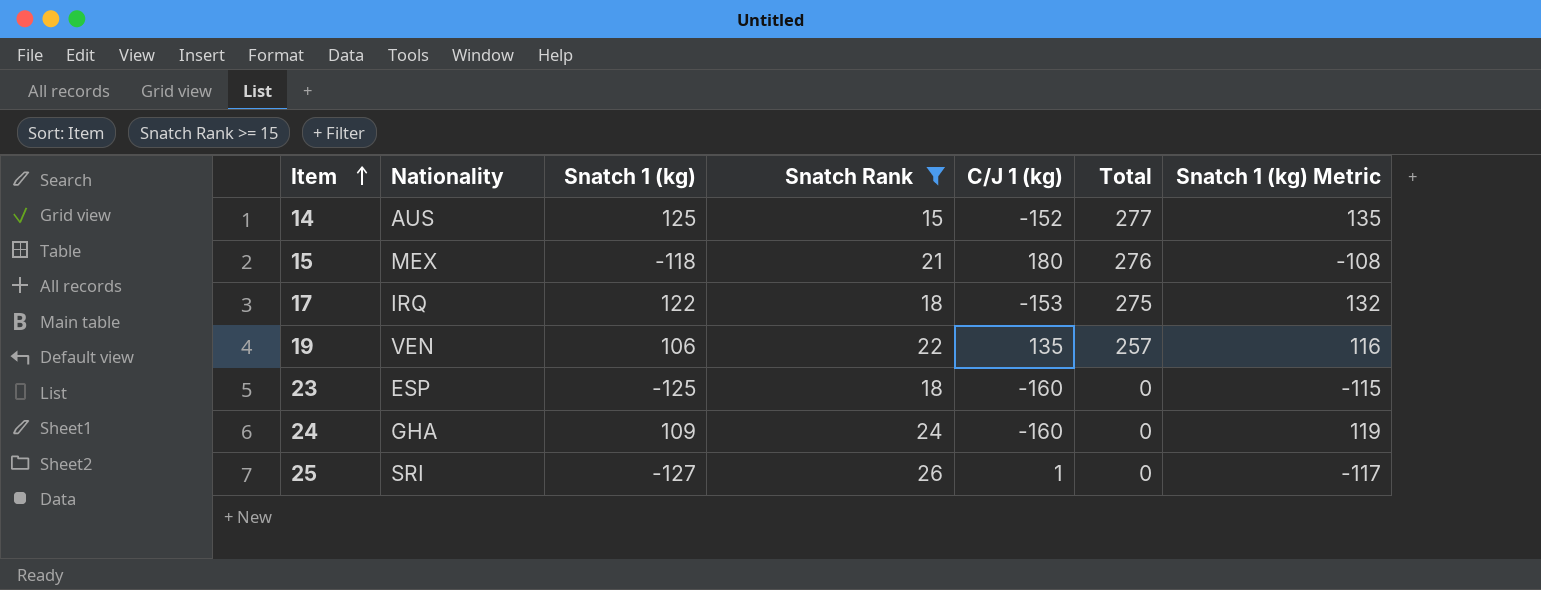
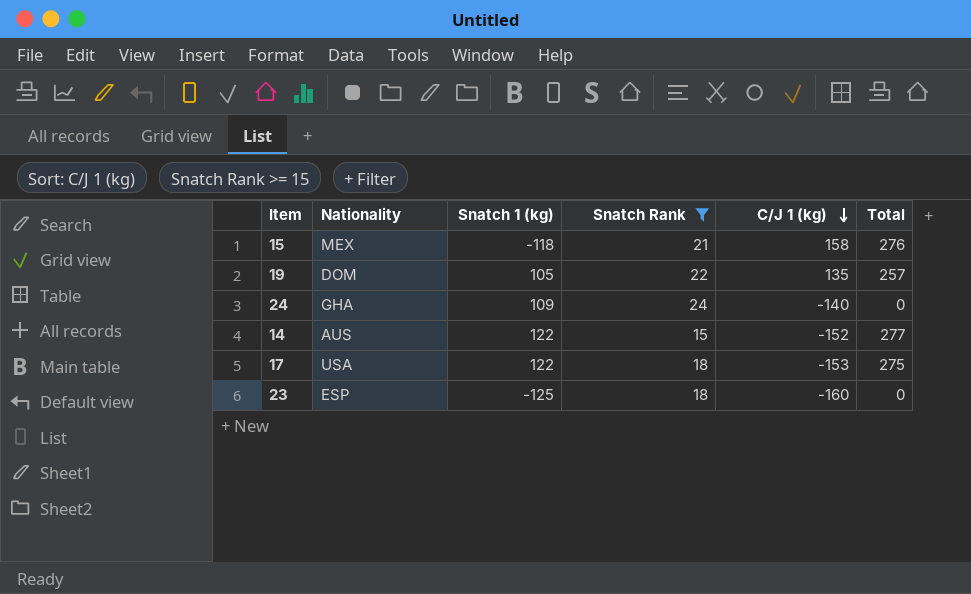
row order: Item ascending -> C/J 1 (kg) descending
column Snatch 1 (kg) Metric | formula: [Snatch 1 (kg)] + 10 -> none
row 25: SRI | -127 | 26 | 1 | 0 | -117 -> none
15 | C/J 1 (kg): 180 -> 158
19 | Nationality: VEN -> DOM
19 | Snatch 1 (kg): 106 -> 105
24 | C/J 1 (kg): -160 -> -140
14 | Snatch 1 (kg): 125 -> 122
17 | Nationality: IRQ -> USA

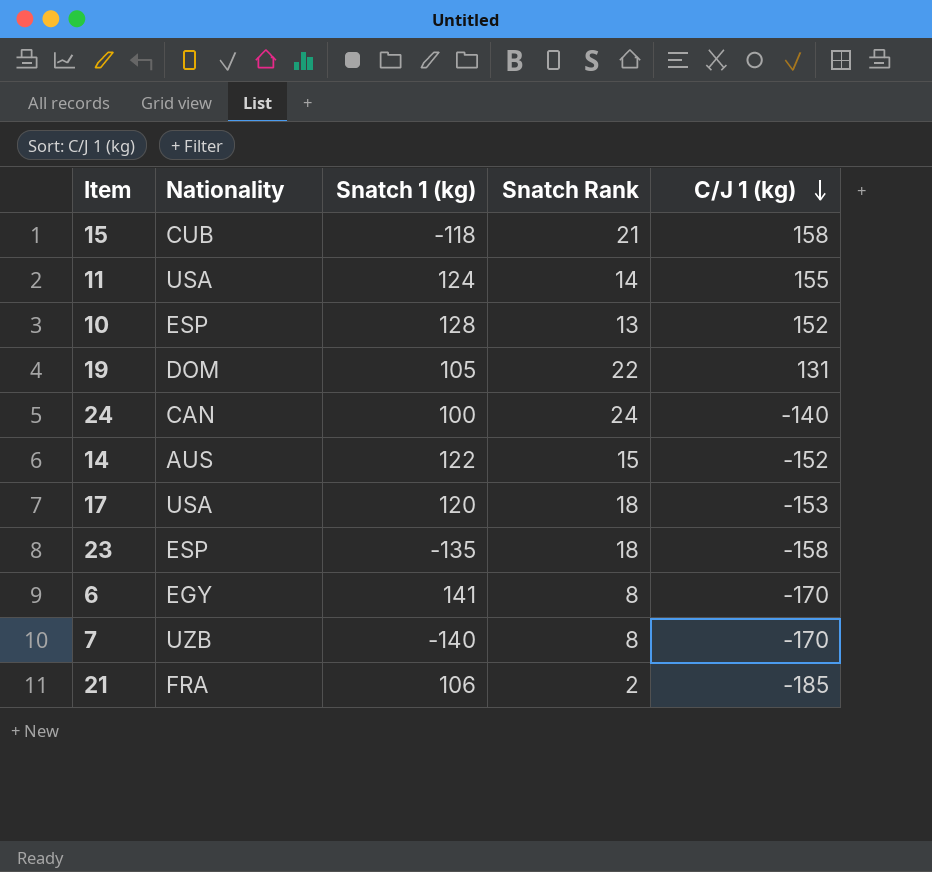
filter: Snatch Rank >= 15 -> none
column Total | position: 6 -> none
15 | Nationality: MEX -> CUB
19 | C/J 1 (kg): 135 -> 131
24 | Nationality: GHA -> CAN
24 | Snatch 1 (kg): 109 -> 100
17 | Snatch 1 (kg): 122 -> 120
23 | Snatch 1 (kg): -125 -> -135
23 | C/J 1 (kg): -160 -> -158

